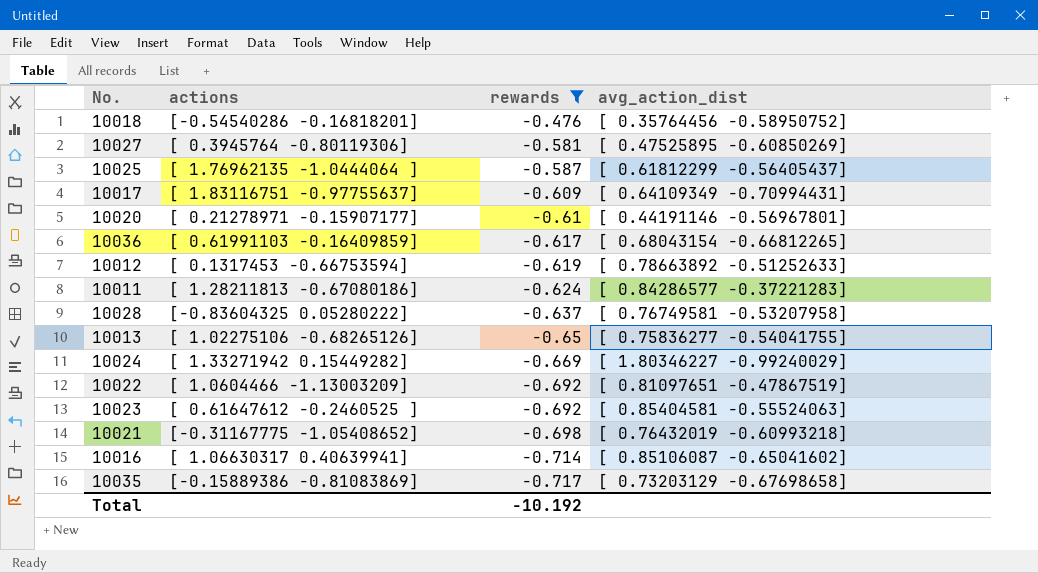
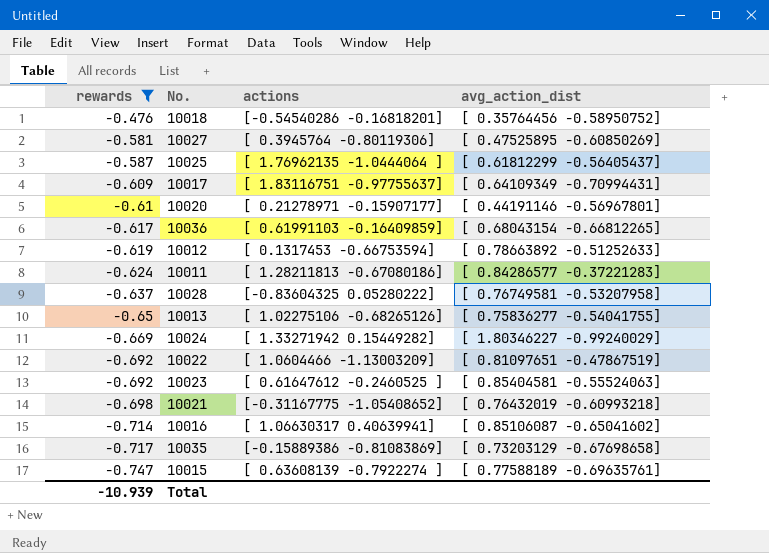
column rewards | position: 3 -> 1
row 10015: none -> -0.747 | [ 0.63608139 -0.7922274 ] | [ 0.77588189 -0.69635761]
Total | rewards: -10.192 -> -10.939

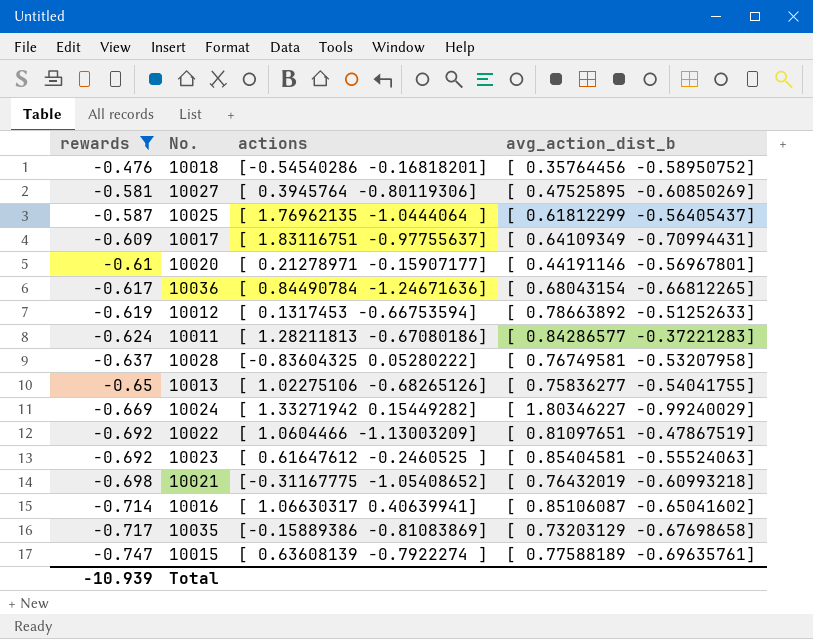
column name: avg_action_dist -> avg_action_dist_b
10036 | actions: [ 0.61991103 -0.16409859] -> [ 0.84490784 -1.24671636]

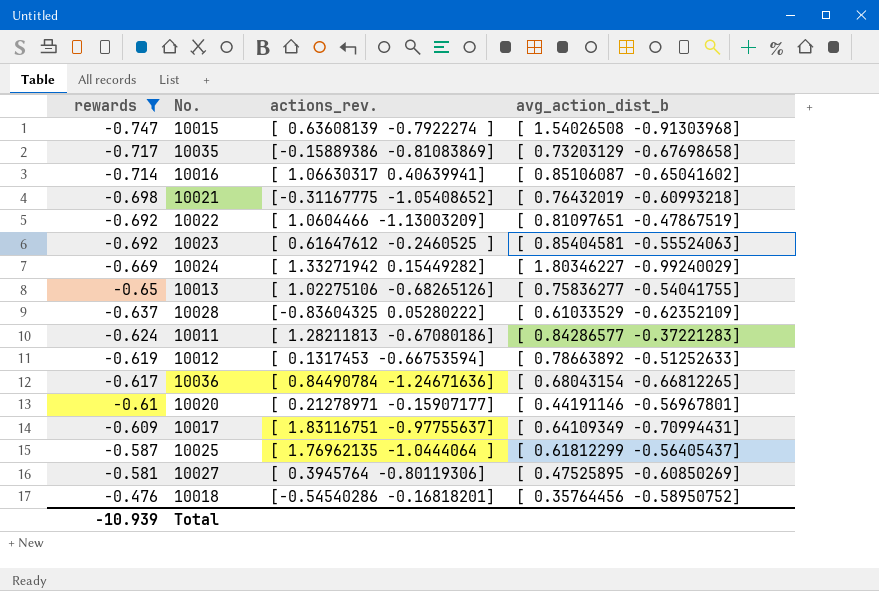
row order: rewards descending -> rewards ascending
column name: actions -> actions_rev.
10015 | avg_action_dist_b: [ 0.77588189 -0.69635761] -> [ 1.54026508 -0.91303968]
10028 | avg_action_dist_b: [ 0.76749581 -0.53207958] -> [ 0.61033529 -0.62352109]

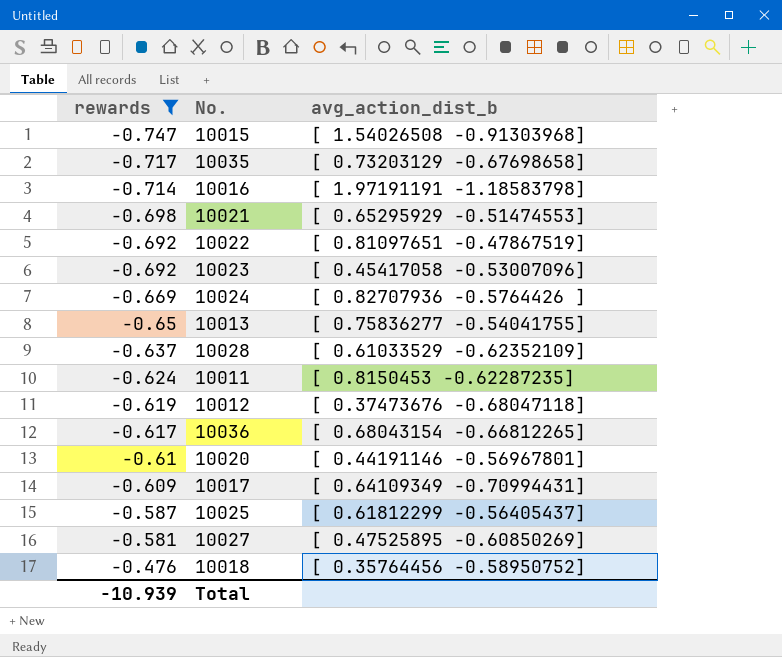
column actions_rev. | position: 3 -> none
10016 | avg_action_dist_b: [ 0.85106087 -0.65041602] -> [ 1.97191191 -1.18583798]
10021 | avg_action_dist_b: [ 0.76432019 -0.60993218] -> [ 0.65295929 -0.51474553]
10023 | avg_action_dist_b: [ 0.85404581 -0.55524063] -> [ 0.45417058 -0.53007096]
10024 | avg_action_dist_b: [ 1.80346227 -0.99240029] -> [ 0.82707936 -0.5764426 ]
10011 | avg_action_dist_b: [ 0.84286577 -0.37221283] -> [ 0.8150453 -0.62287235]
10012 | avg_action_dist_b: [ 0.78663892 -0.51252633] -> [ 0.37473676 -0.68047118]

